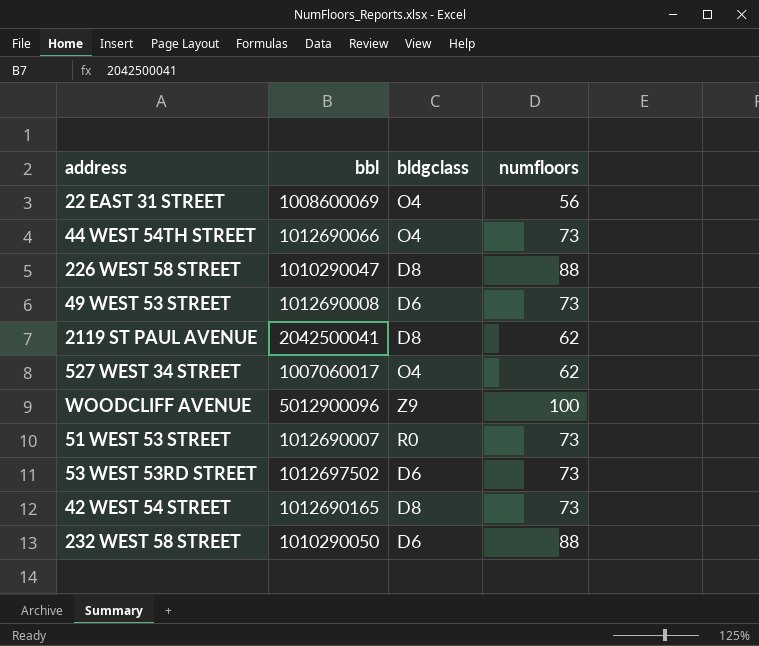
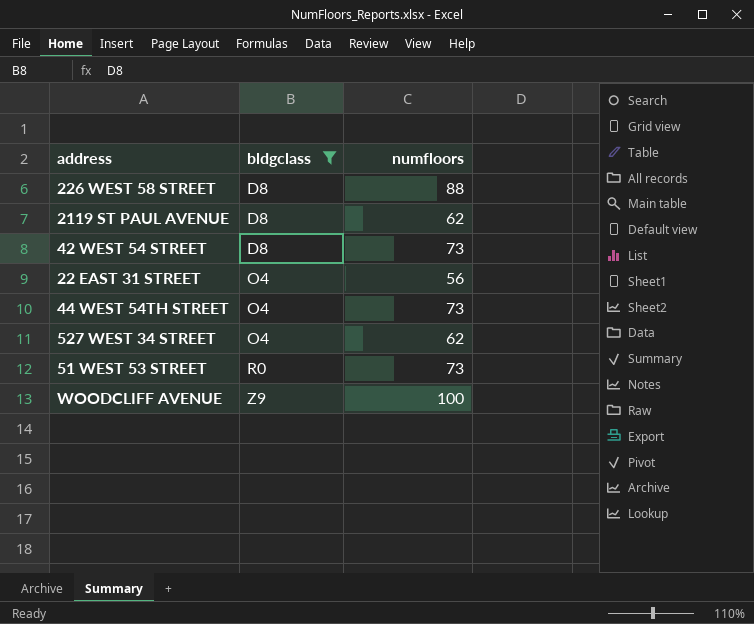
filter: none -> bldgclass != D6
row order: none -> bldgclass ascending
column bbl | position: 2 -> none

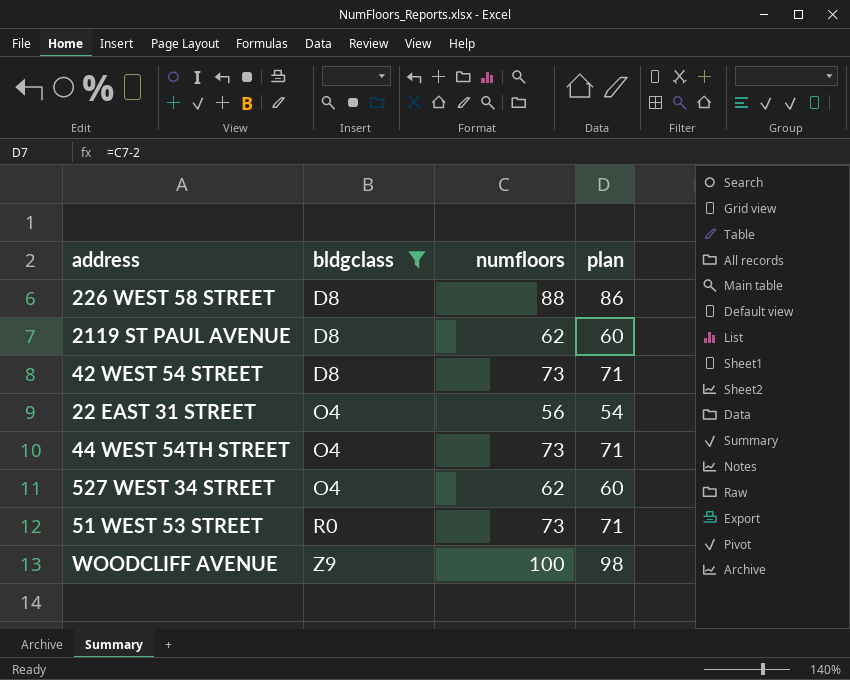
column plan | formula: none -> [numfloors] - 2

